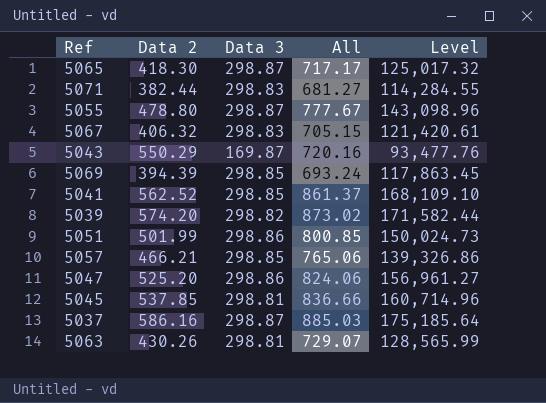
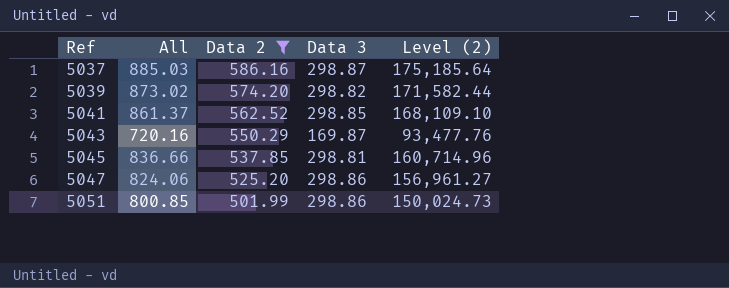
filter: none -> Data 2 >= 501.99
row order: none -> Ref ascending
column All | position: 4 -> 2
column name: Level -> Level (2)

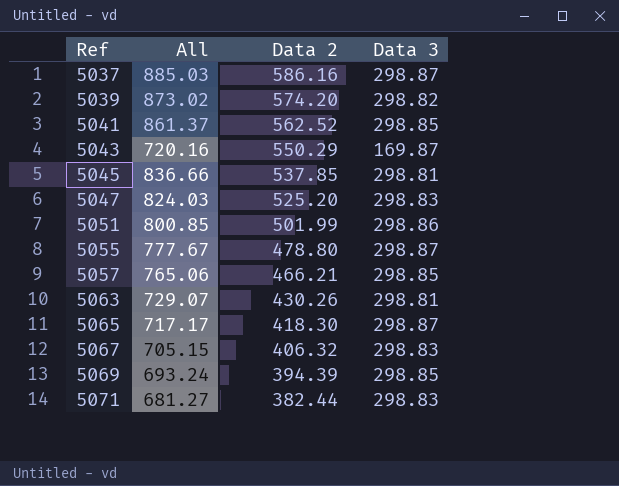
filter: Data 2 >= 501.99 -> none
column Level (2) | formula: [Data 2] * [Data 3] -> none
5047 | All: 824.06 -> 824.03
5047 | Data 3: 298.86 -> 298.83

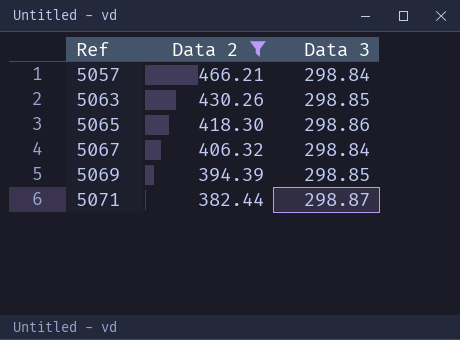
filter: none -> Data 2 <= 466.21
column All | formula: [Data 2] + [Data 3] -> none
5057 | Data 3: 298.85 -> 298.84
5063 | Data 3: 298.81 -> 298.85
5065 | Data 3: 298.87 -> 298.86
5067 | Data 3: 298.83 -> 298.84
5071 | Data 3: 298.83 -> 298.87

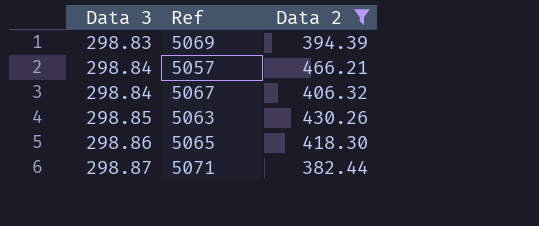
row order: Ref ascending -> Data 3 ascending
column Data 3 | position: 3 -> 1
5069 | Data 3: 298.85 -> 298.83

